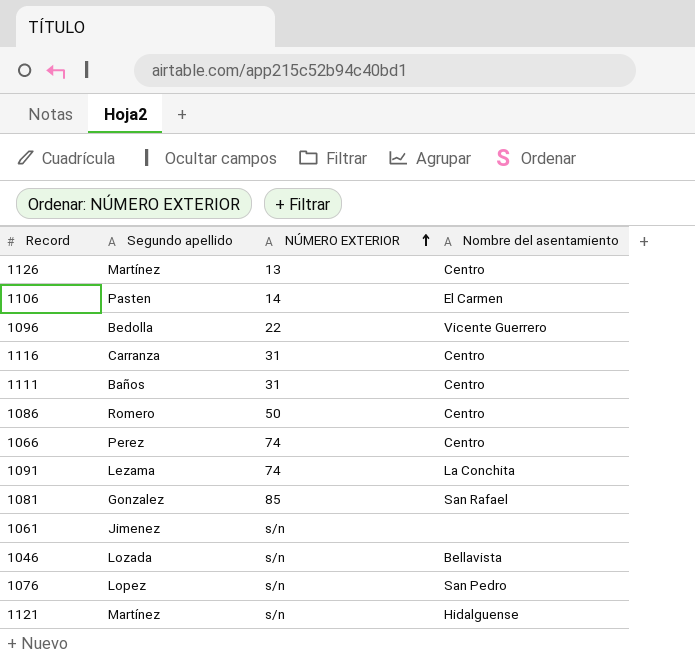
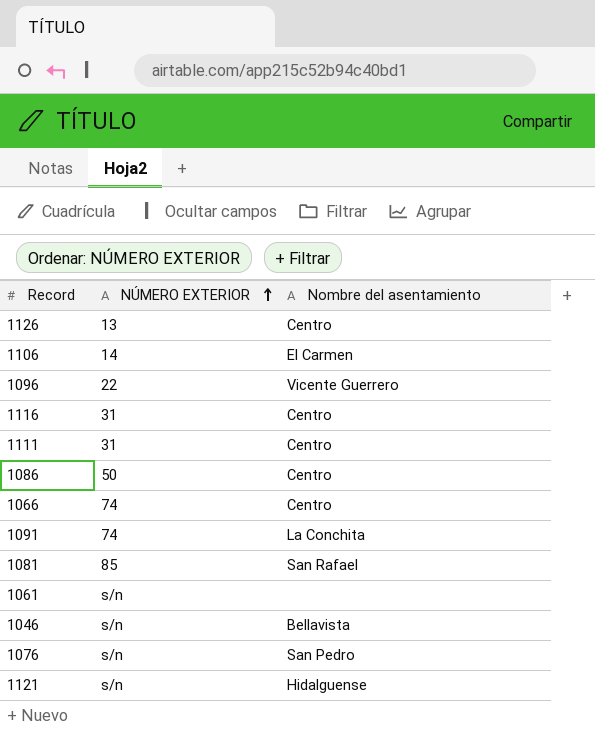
column Segundo apellido | position: 2 -> none

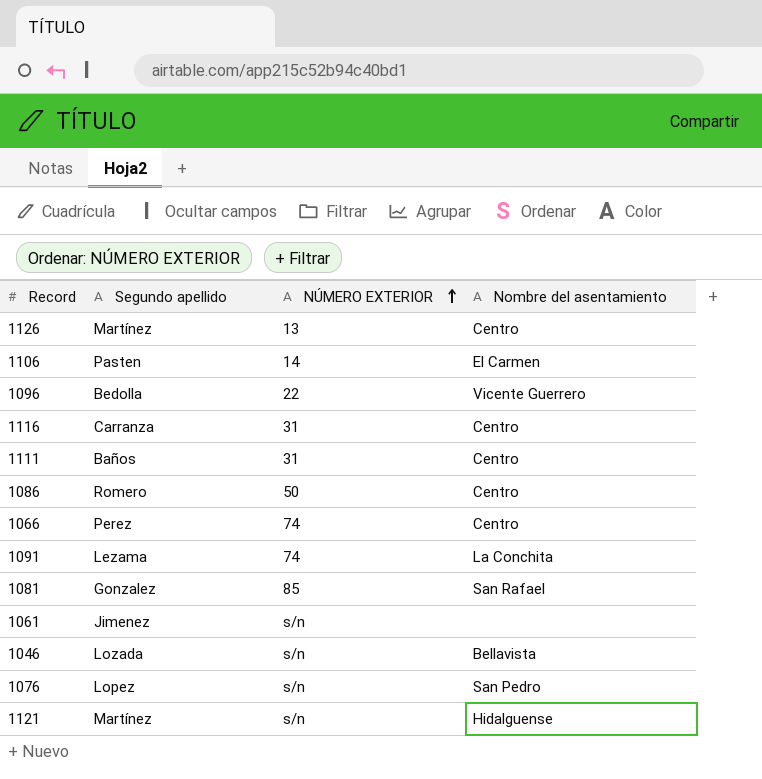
column Segundo apellido | position: none -> 2

